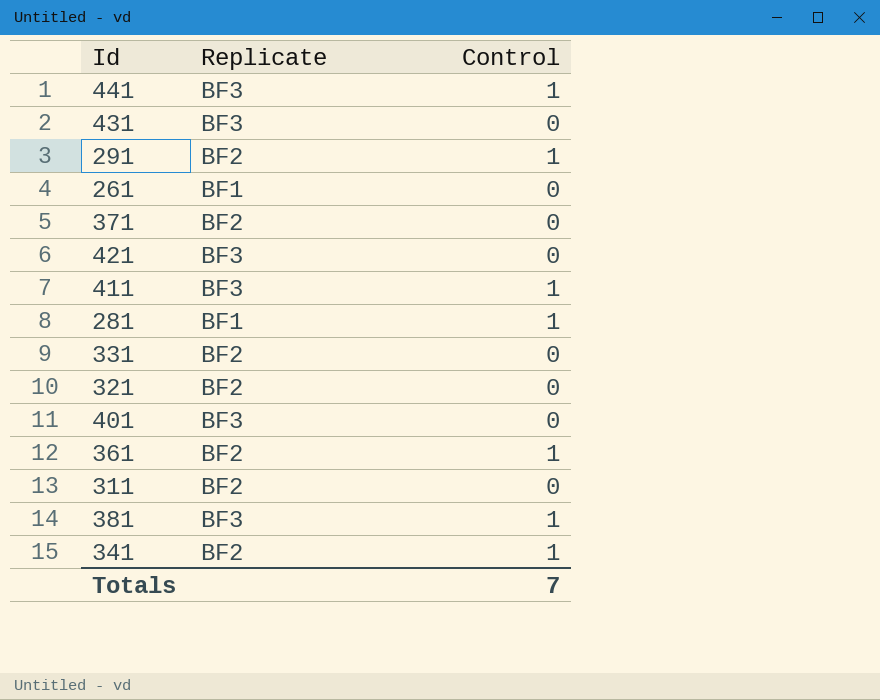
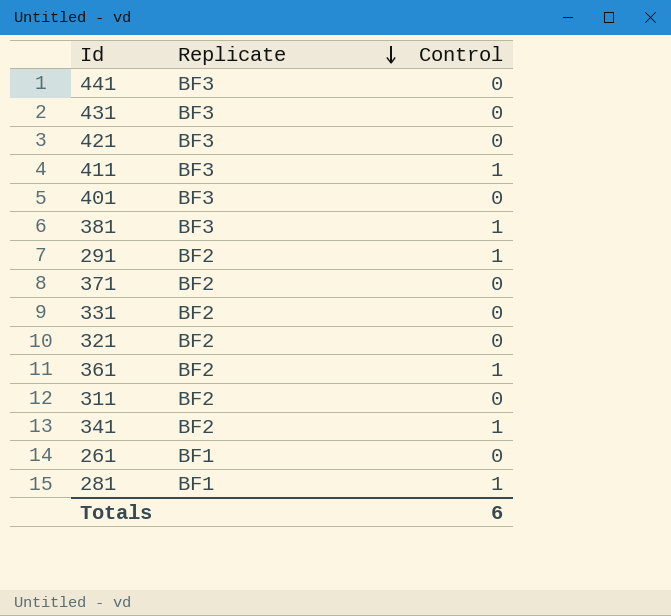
row order: none -> Replicate descending
441 | Control: 1 -> 0
Totals | Control: 7 -> 6

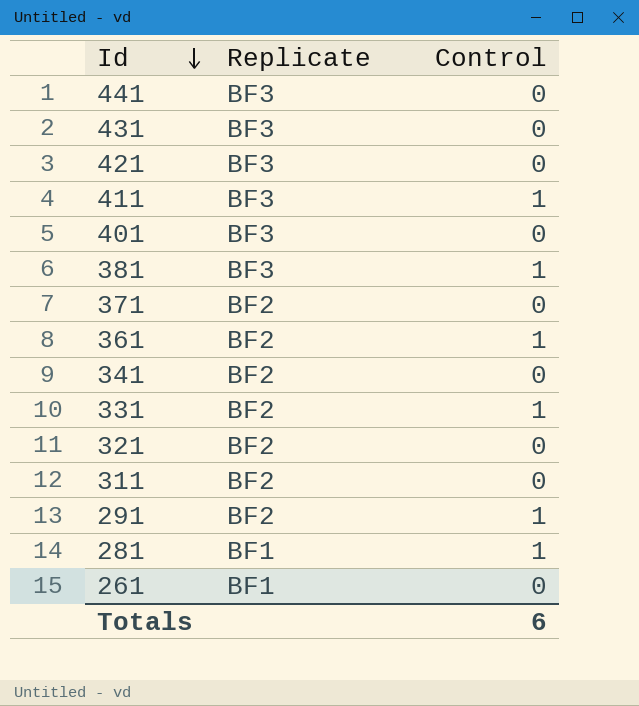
row order: Replicate descending -> Id descending
341 | Control: 1 -> 0
331 | Control: 0 -> 1

